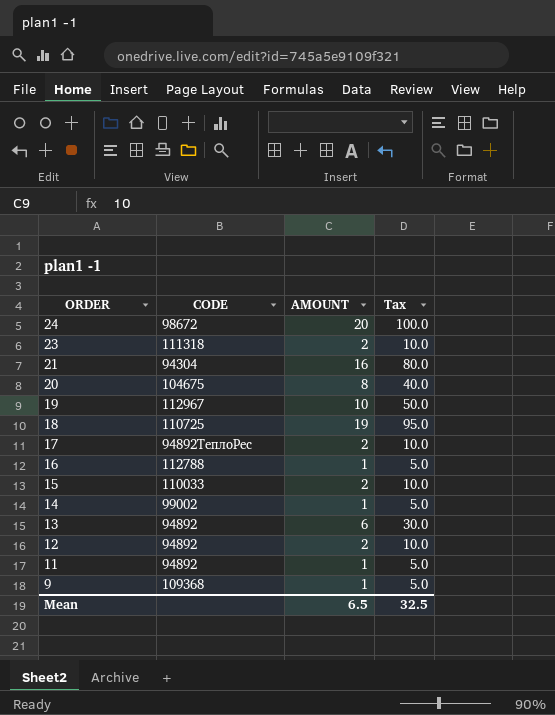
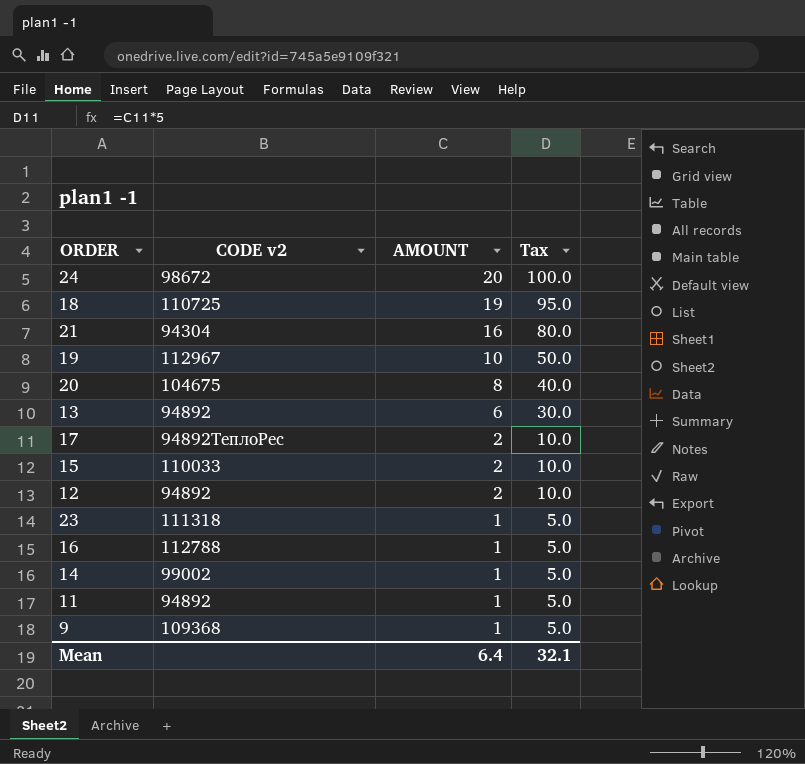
row order: ORDER descending -> AMOUNT descending
column name: CODE -> CODE v2
23 | AMOUNT: 2 -> 1
23 | Tax: 10.0 -> 5.0
Mean | AMOUNT: 6.5 -> 6.4
Mean | Tax: 32.5 -> 32.1

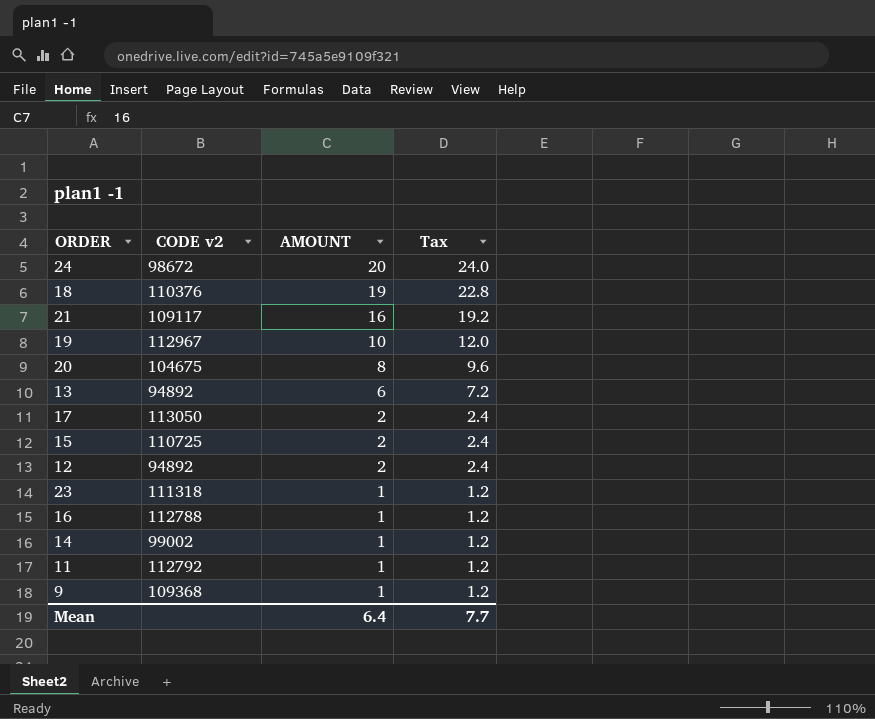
column Tax | formula: [AMOUNT] * 5 -> [AMOUNT] * 1.2
18 | CODE v2: 110725 -> 110376
21 | CODE v2: 94304 -> 109117
17 | CODE v2: 94892ТеплоРес -> 113050
15 | CODE v2: 110033 -> 110725
11 | CODE v2: 94892 -> 112792
Mean | Tax: 32.1 -> 7.7

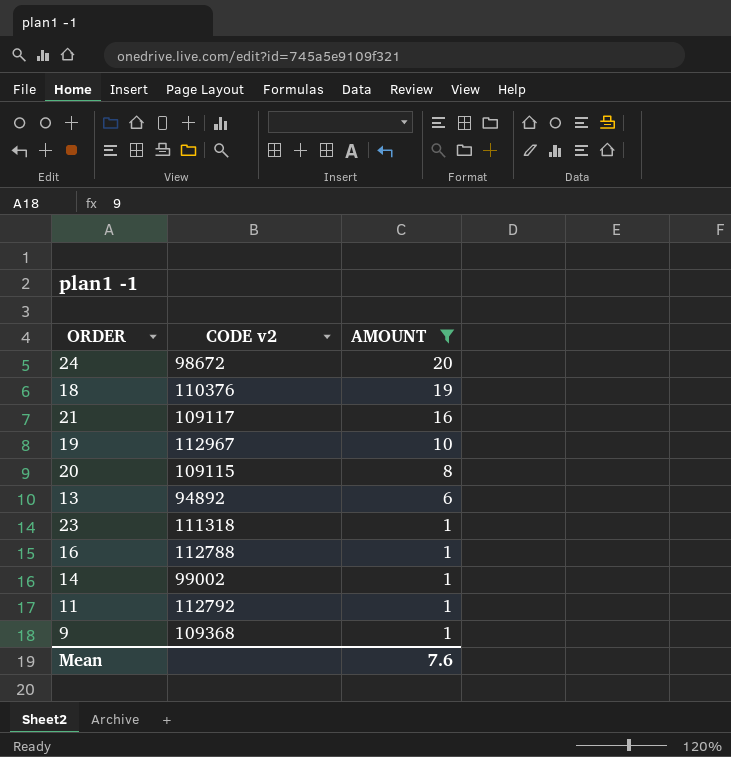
filter: none -> AMOUNT != 2
column Tax | formula: [AMOUNT] * 1.2 -> none
20 | CODE v2: 104675 -> 109115
Mean | AMOUNT: 6.4 -> 7.6

